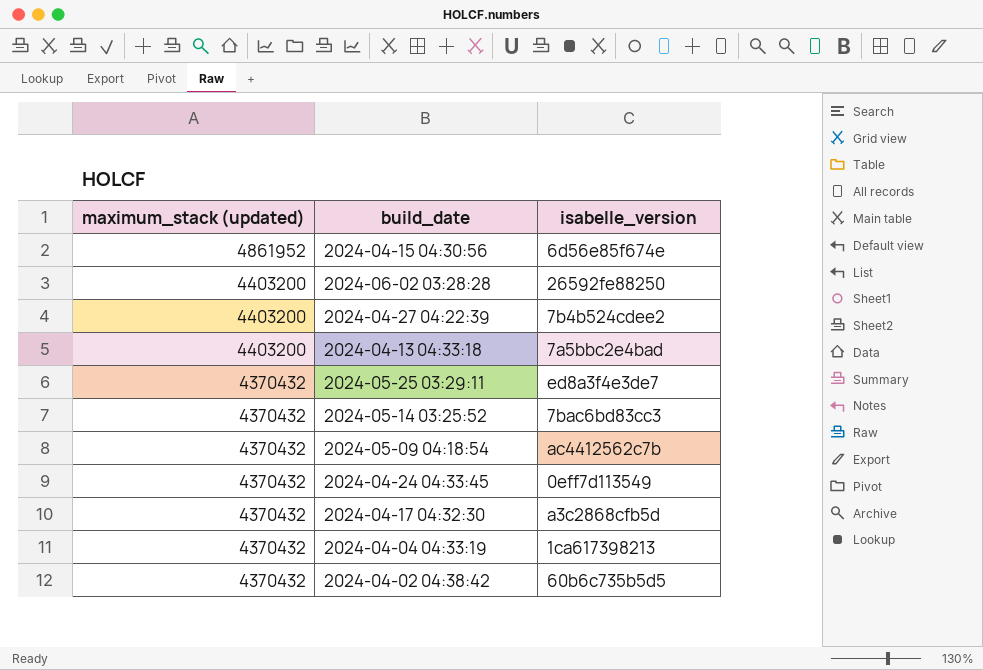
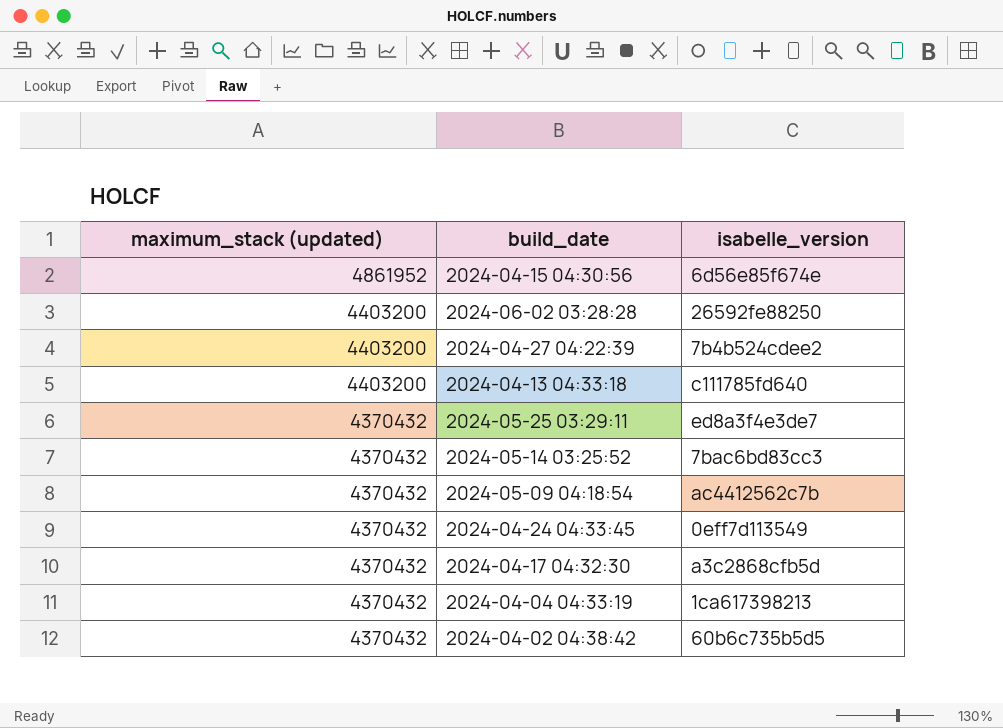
2024-04-13 04:33:18 | isabelle_version: 7a5bbc2e4bad -> c111785fd640

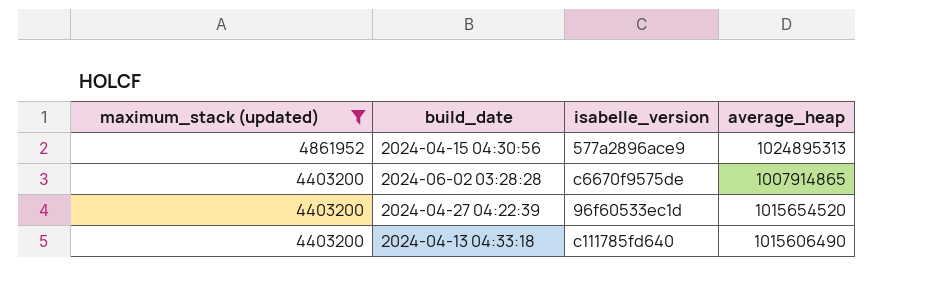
filter: none -> maximum_stack (updated) != 4370432
column average_heap | position: none -> 4
2024-04-15 04:30:56 | isabelle_version: 6d56e85f674e -> 577a2896ace9
2024-06-02 03:28:28 | isabelle_version: 26592fe88250 -> c6670f9575de
2024-04-27 04:22:39 | isabelle_version: 7b4b524cdee2 -> 96f60533ec1d

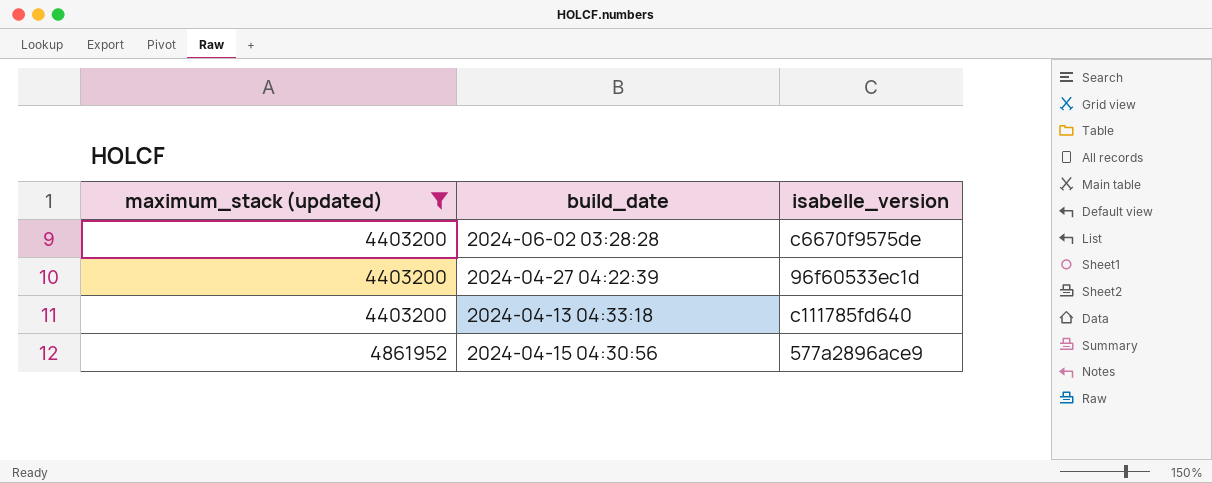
row order: maximum_stack (updated) descending -> maximum_stack (updated) ascending
column average_heap | position: 4 -> none

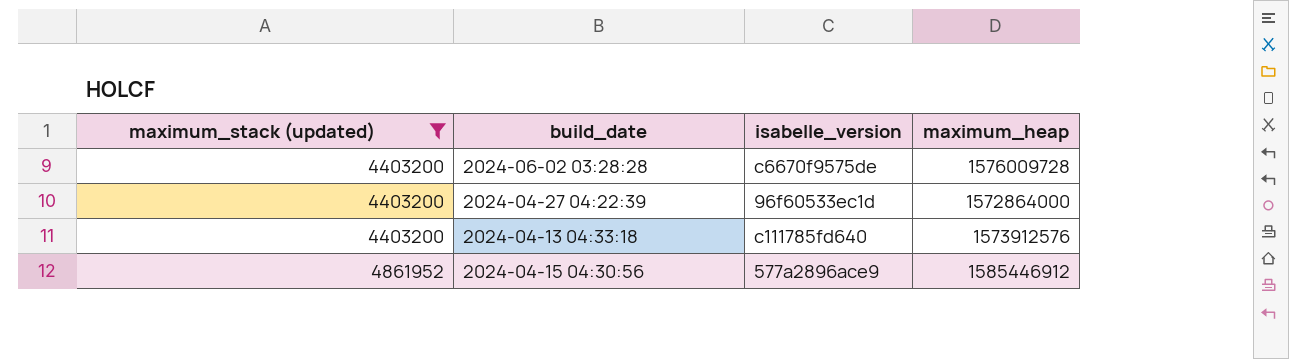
column maximum_heap | position: none -> 4

